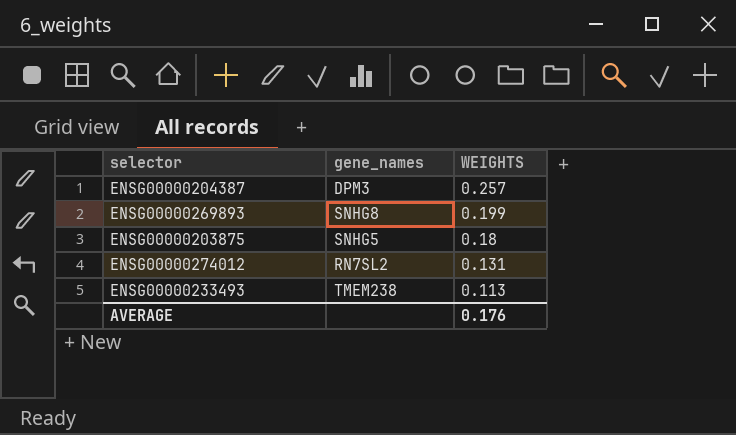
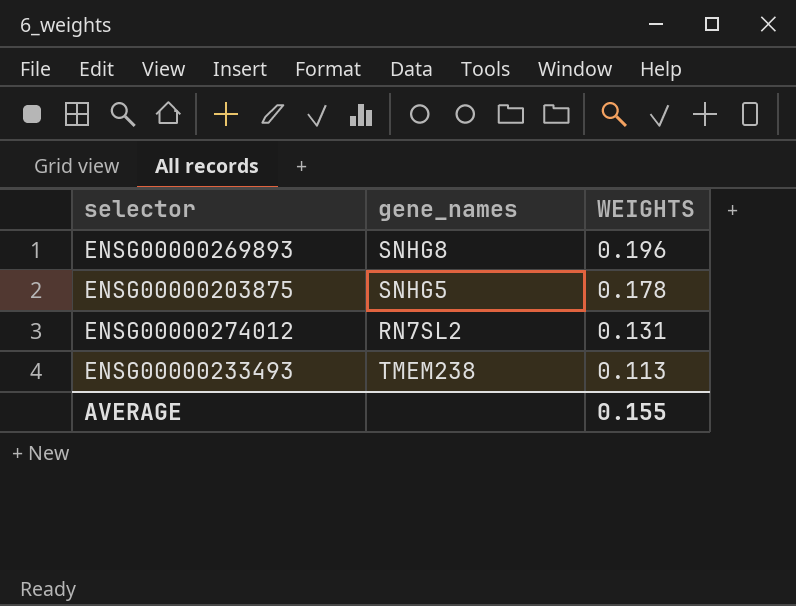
row ENSG00000204387: DPM3 | 0.257 -> none
ENSG00000269893 | WEIGHTS: 0.199 -> 0.196
ENSG00000203875 | WEIGHTS: 0.18 -> 0.178
AVERAGE | WEIGHTS: 0.176 -> 0.155

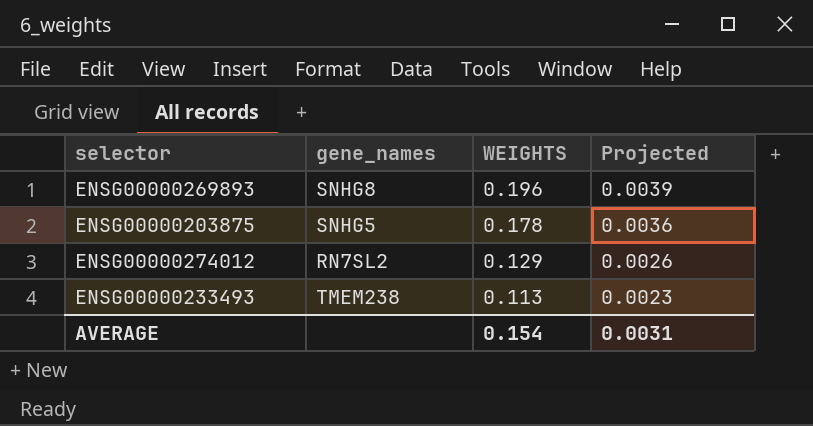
column Projected | formula: none -> [WEIGHTS] * 0.02
ENSG00000274012 | WEIGHTS: 0.131 -> 0.129
AVERAGE | WEIGHTS: 0.155 -> 0.154

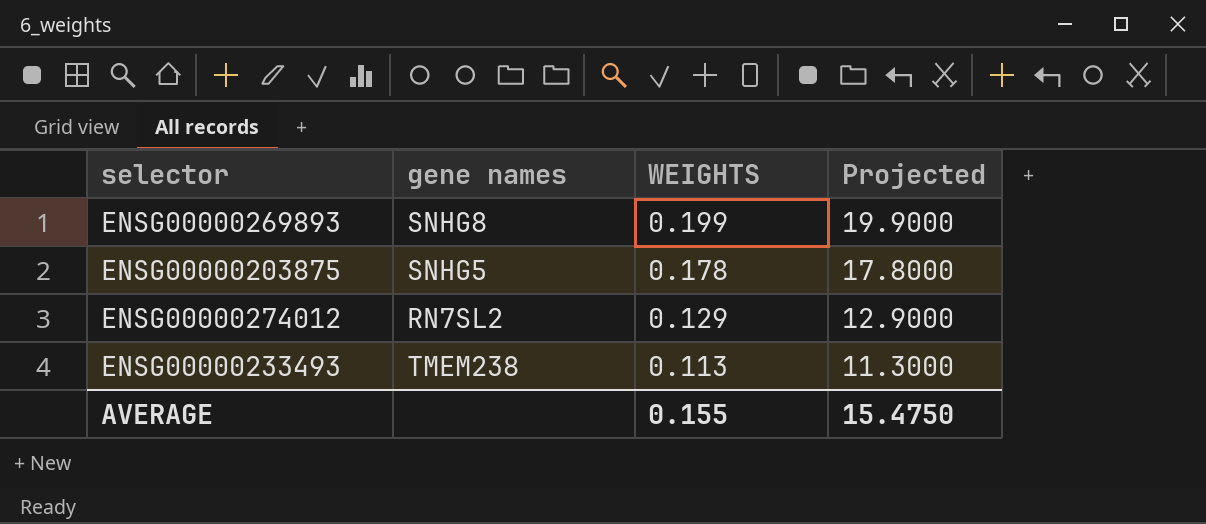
column name: gene_names -> gene names
column Projected | formula: [WEIGHTS] * 0.02 -> [WEIGHTS] * 100
ENSG00000269893 | WEIGHTS: 0.196 -> 0.199
AVERAGE | WEIGHTS: 0.154 -> 0.155
AVERAGE | Projected: 0.0031 -> 15.4750

